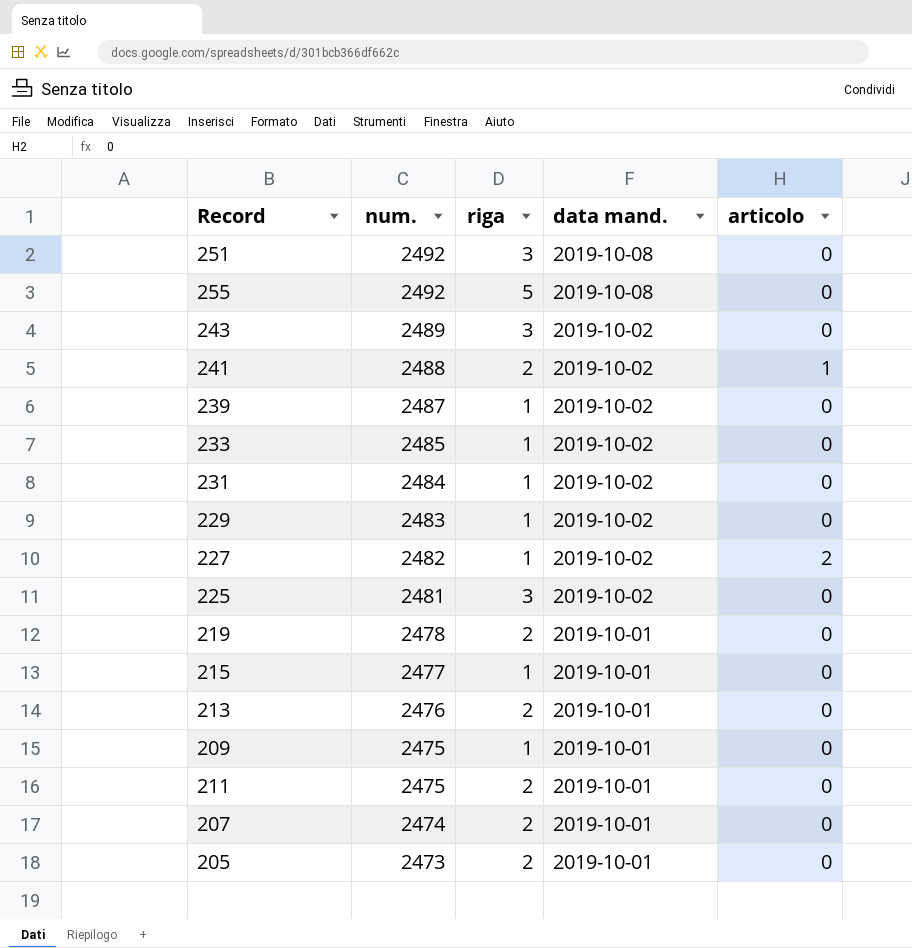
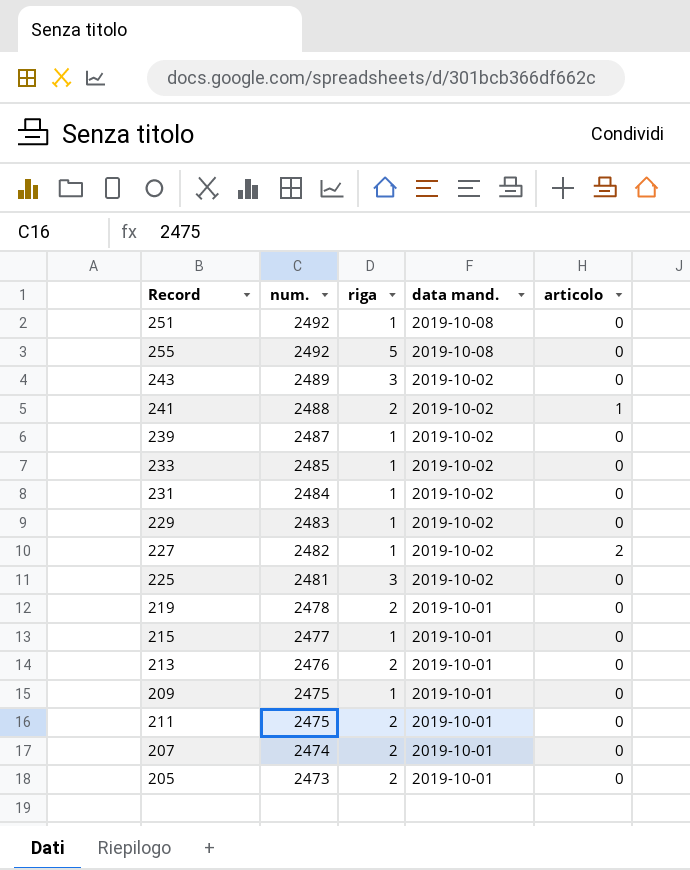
251 | riga: 3 -> 1

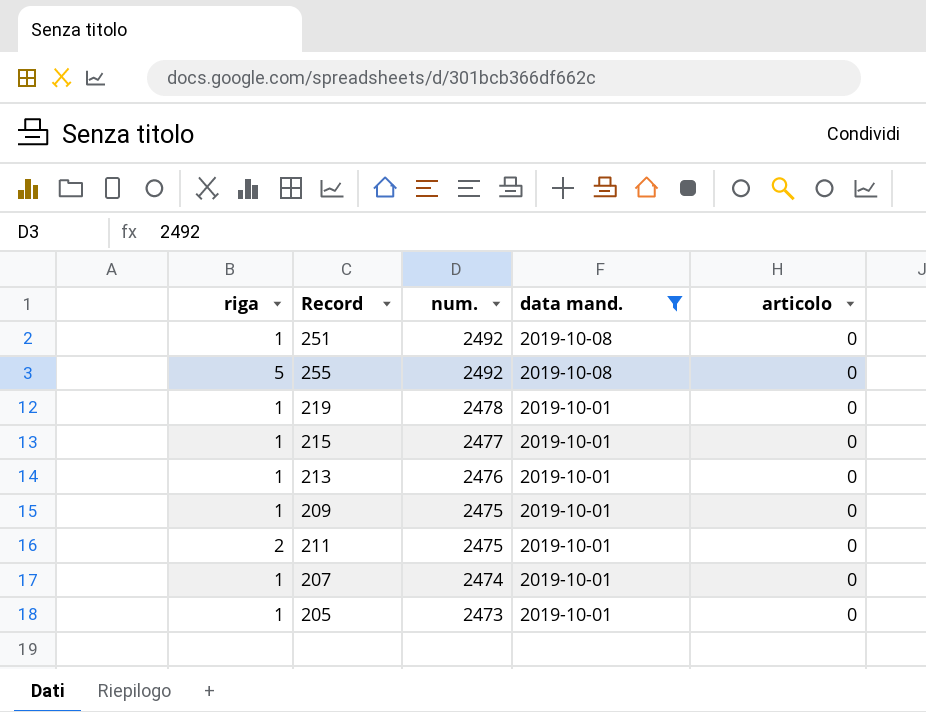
filter: none -> data mand. != 2019-10-02
column riga | position: 3 -> 1
219 | riga: 2 -> 1
213 | riga: 2 -> 1
207 | riga: 2 -> 1
205 | riga: 2 -> 1

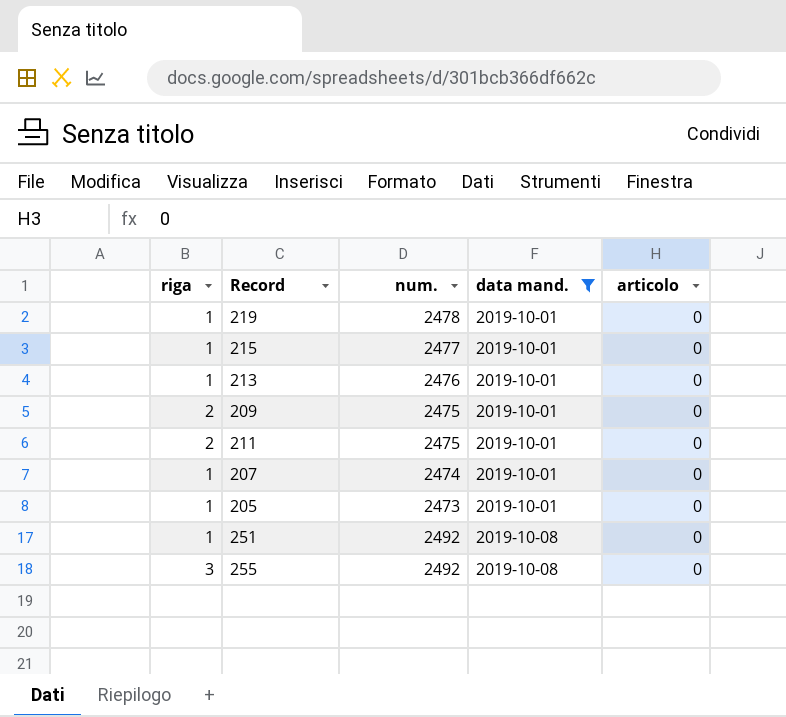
row order: num. descending -> data mand. ascending
209 | riga: 1 -> 2
255 | riga: 5 -> 3

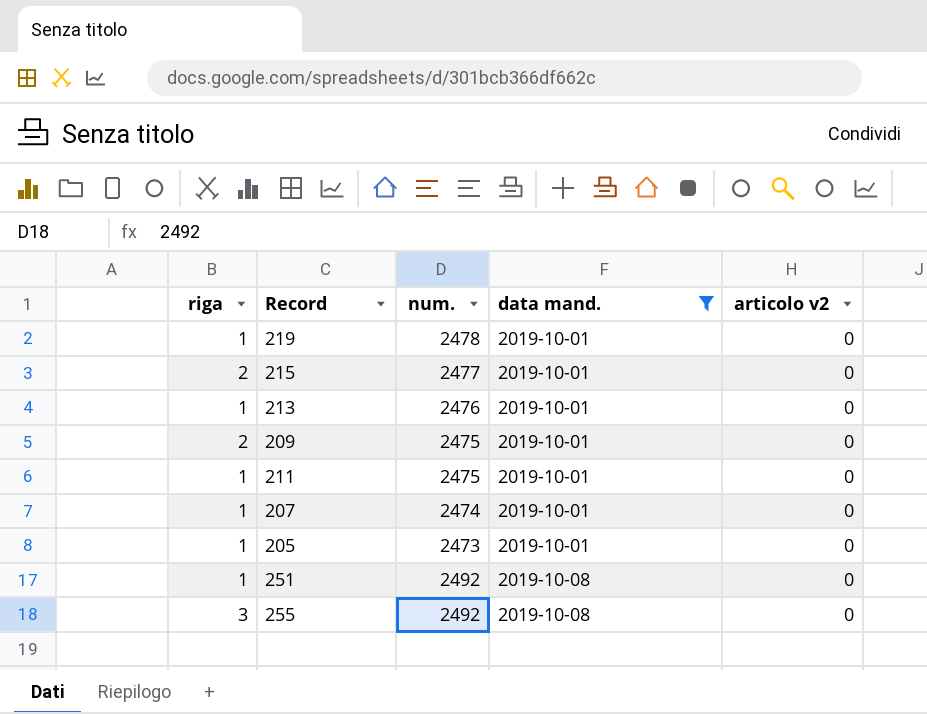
column name: articolo -> articolo v2
215 | riga: 1 -> 2
211 | riga: 2 -> 1

